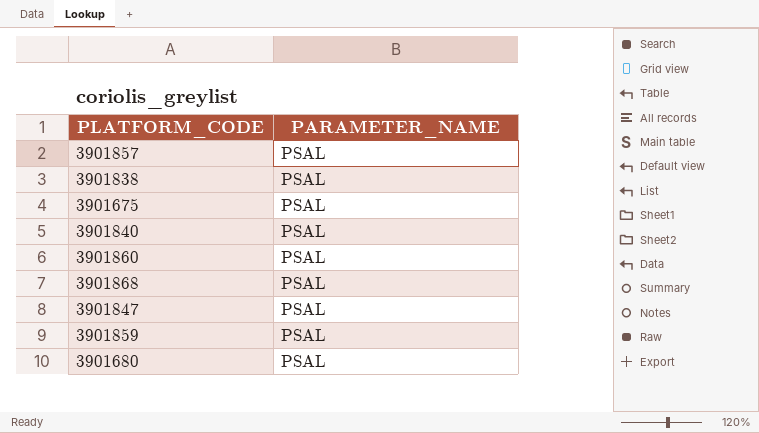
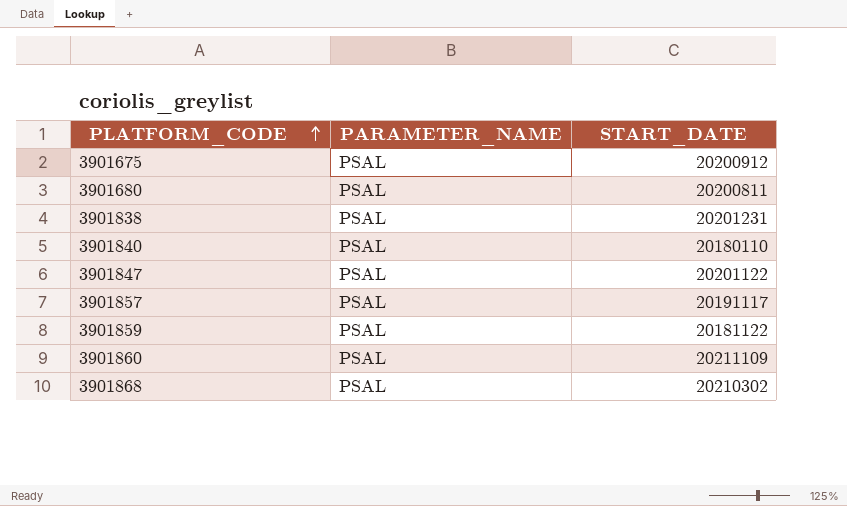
row order: none -> PLATFORM_CODE ascending
column START_DATE | position: none -> 3

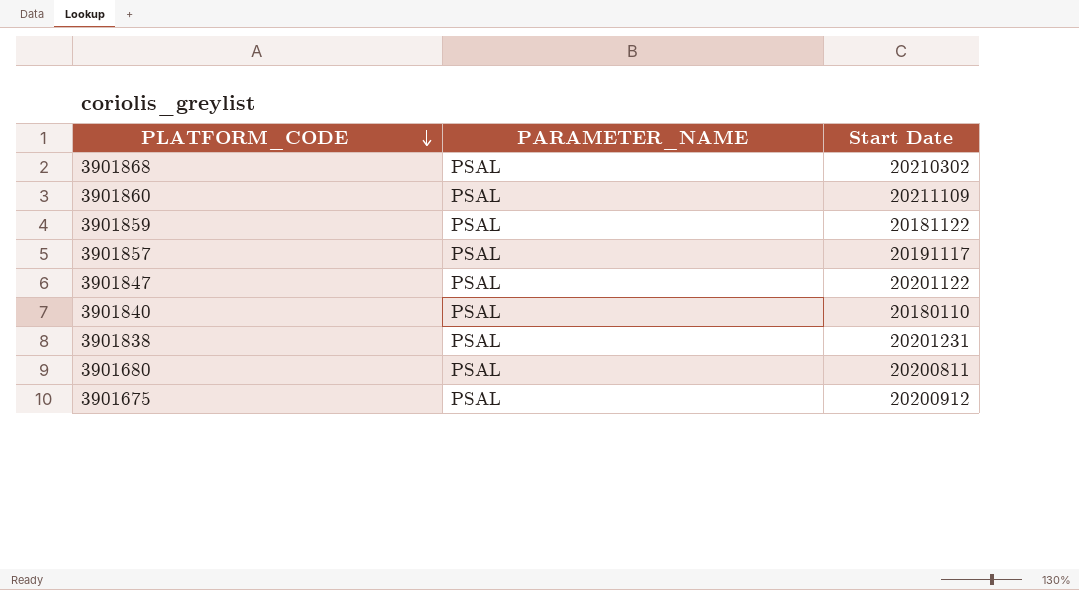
row order: PLATFORM_CODE ascending -> PLATFORM_CODE descending
column name: START_DATE -> Start Date

